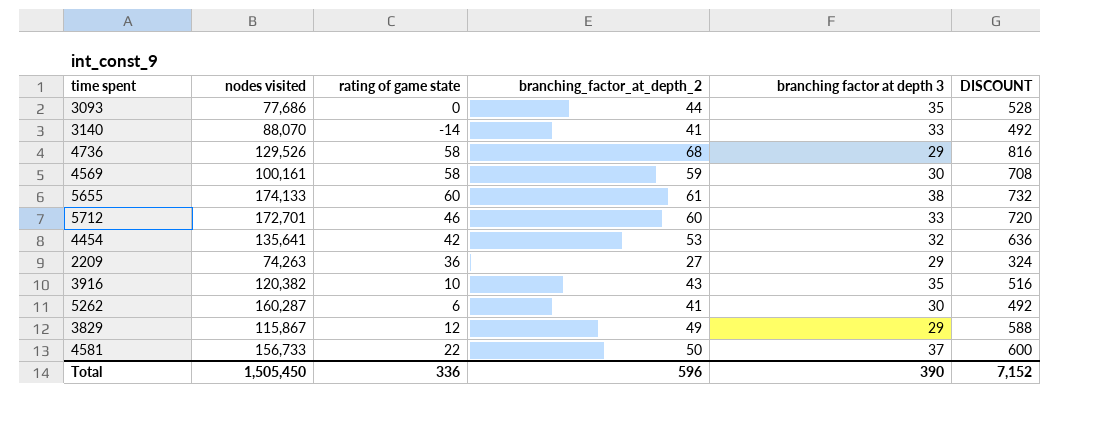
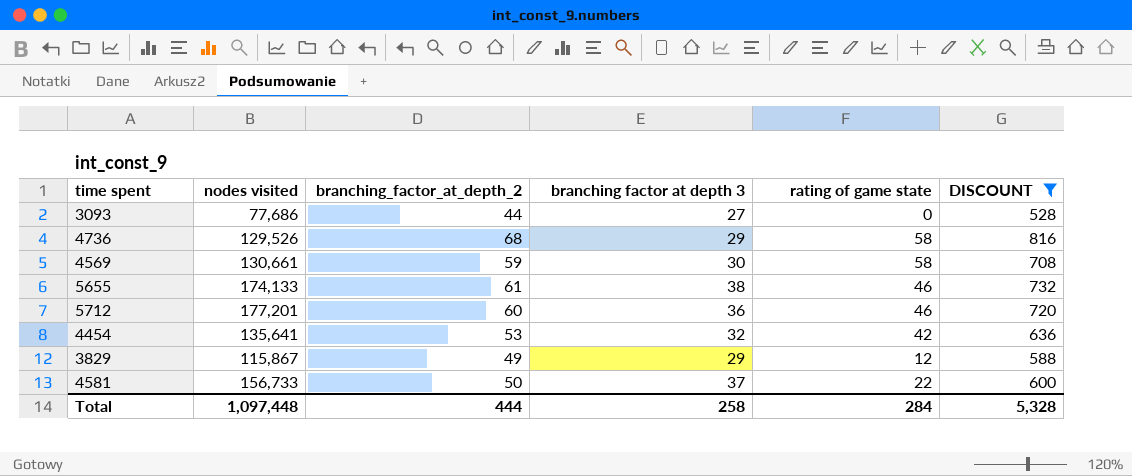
filter: none -> DISCOUNT >= 528
column rating of game state | position: 3 -> 5
3093 | branching factor at depth 3: 35 -> 27
4569 | nodes visited: 100,161 -> 130,661
5655 | rating of game state: 60 -> 46
5712 | nodes visited: 172,701 -> 177,201
5712 | branching factor at depth 3: 33 -> 36
Total | nodes visited: 1,505,450 -> 1,097,448
Total | branching_factor_at_depth_2: 596 -> 444
Total | branching factor at depth 3: 390 -> 258
Total | rating of game state: 336 -> 284
Total | DISCOUNT: 7,152 -> 5,328

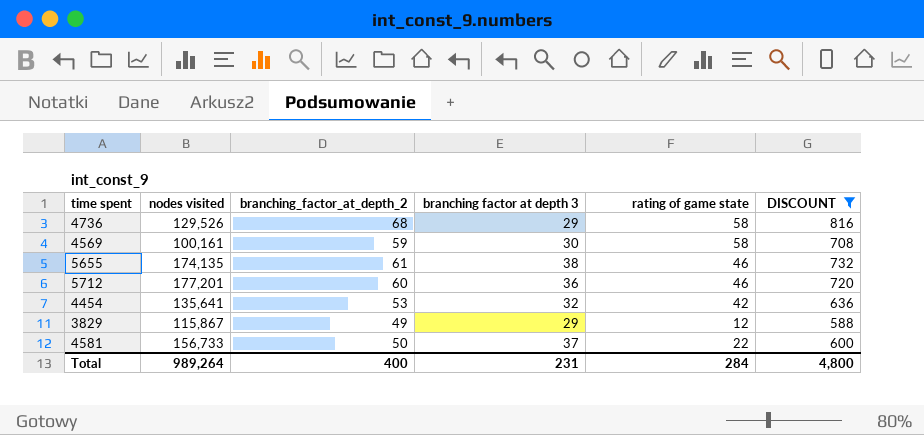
row 3093: 77,686 | 44 | 27 | 0 | 528 -> none
4569 | nodes visited: 130,661 -> 100,161
5655 | nodes visited: 174,133 -> 174,135
Total | nodes visited: 1,097,448 -> 989,264
Total | branching_factor_at_depth_2: 444 -> 400
Total | branching factor at depth 3: 258 -> 231
Total | DISCOUNT: 5,328 -> 4,800

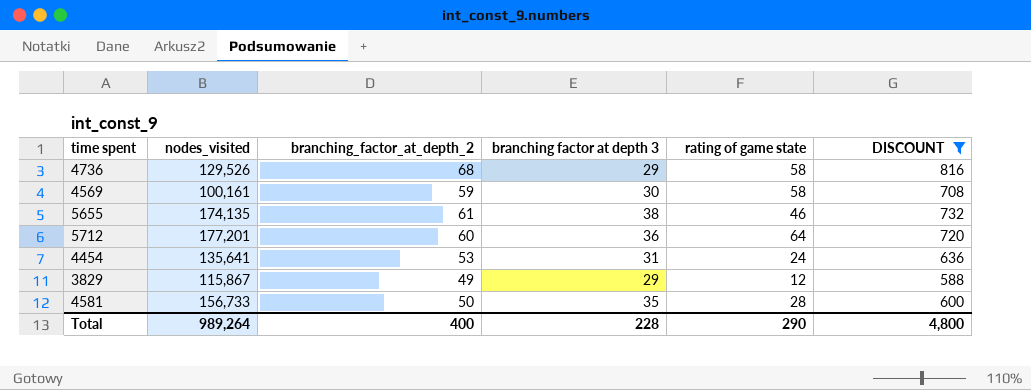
column name: nodes visited -> nodes_visited
5712 | rating of game state: 46 -> 64
4454 | branching factor at depth 3: 32 -> 31
4454 | rating of game state: 42 -> 24
4581 | branching factor at depth 3: 37 -> 35
4581 | rating of game state: 22 -> 28
Total | branching factor at depth 3: 231 -> 228
Total | rating of game state: 284 -> 290

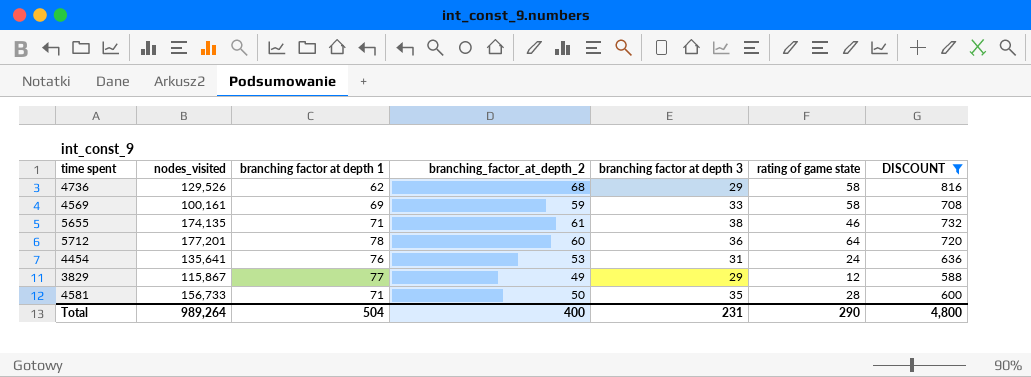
column branching factor at depth 1 | position: none -> 3
4569 | branching factor at depth 3: 30 -> 33
Total | branching factor at depth 3: 228 -> 231

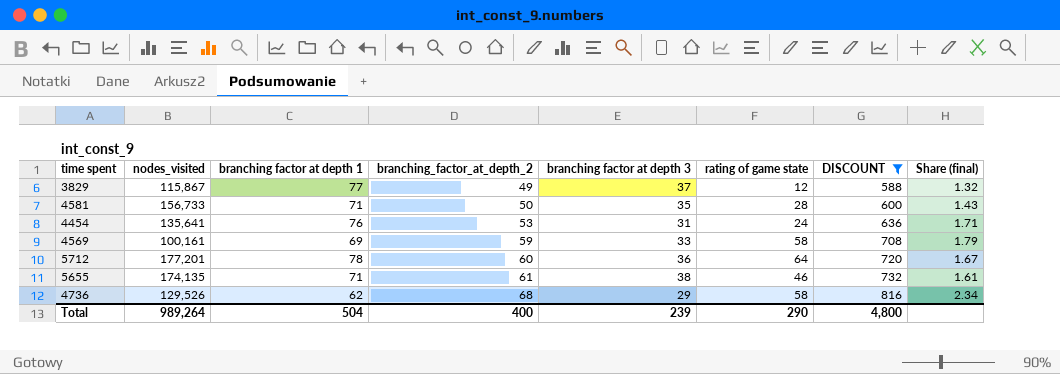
row order: none -> branching_factor_at_depth_2 ascending
column Share (final) | formula: none -> [branching_factor_at_depth_2] / [branching factor at depth 3]
3829 | branching factor at depth 3: 29 -> 37
Total | branching factor at depth 3: 231 -> 239

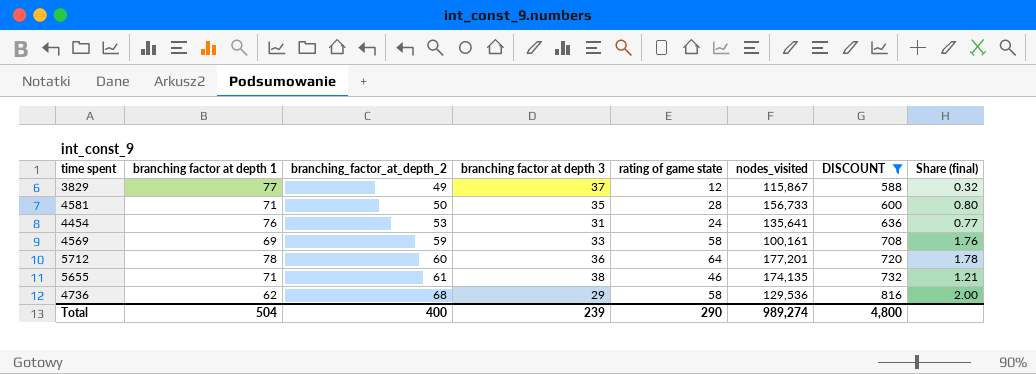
column nodes_visited | position: 2 -> 6
column Share (final) | formula: [branching_factor_at_depth_2] / [branching factor at depth 3] -> [rating of game state] / [branching factor at depth 3]
4736 | nodes_visited: 129,526 -> 129,536
Total | nodes_visited: 989,264 -> 989,274

